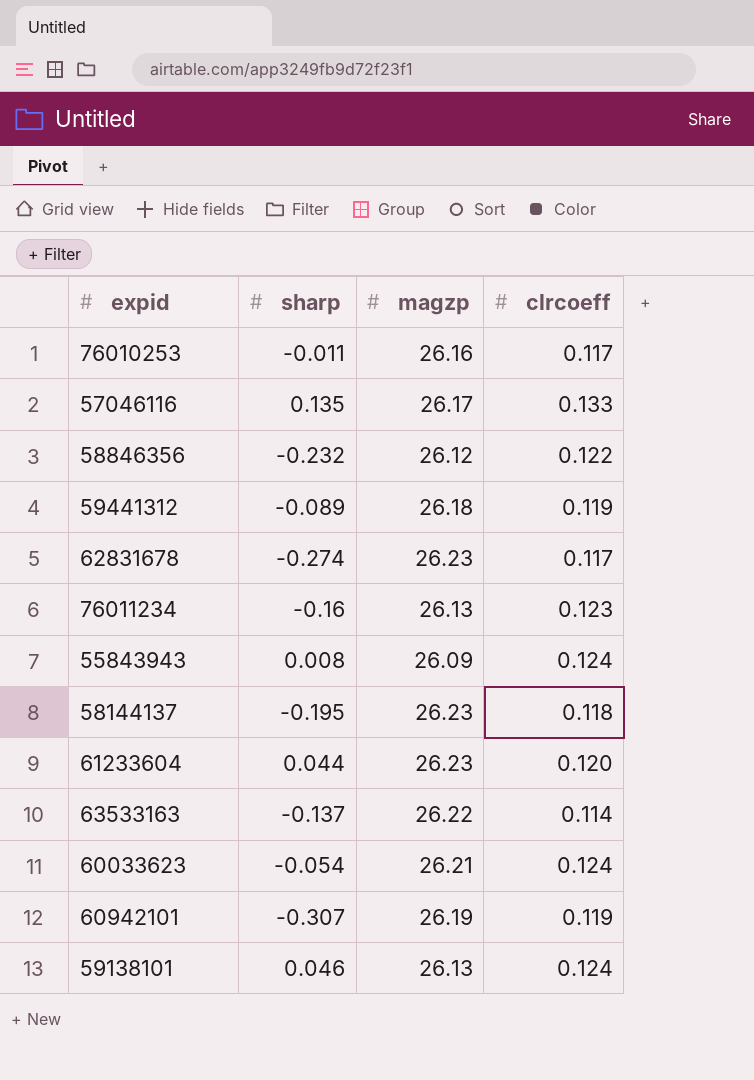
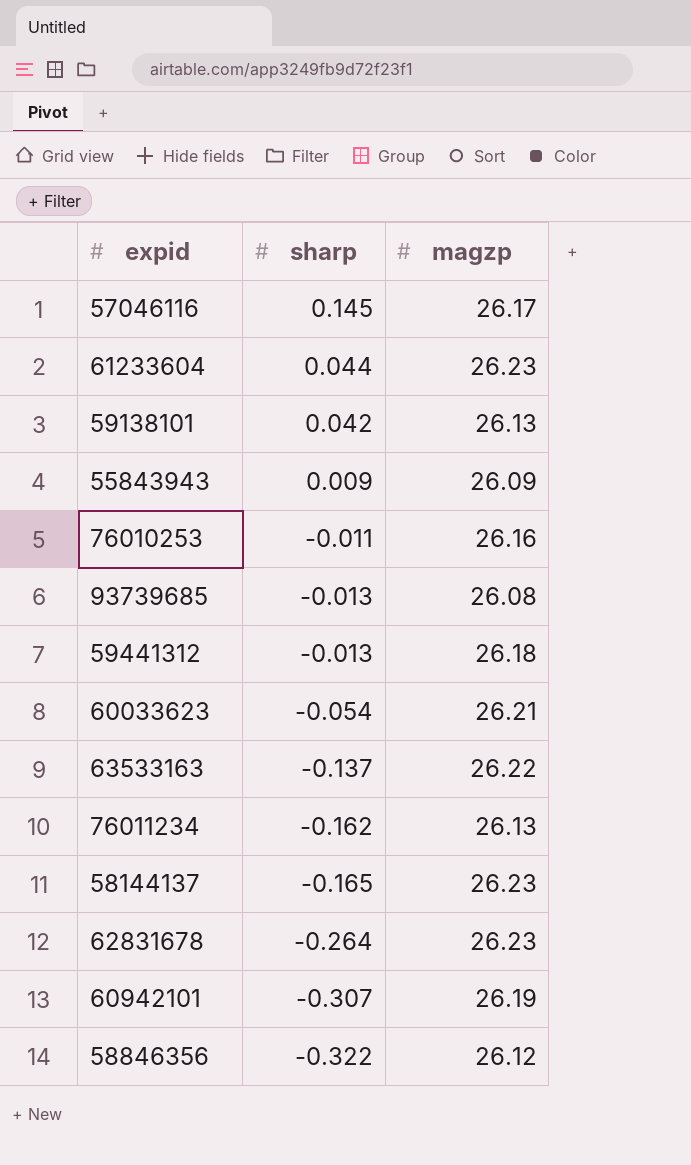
row order: none -> sharp descending
column clrcoeff | position: 4 -> none
57046116 | sharp: 0.135 -> 0.145
59138101 | sharp: 0.046 -> 0.042
55843943 | sharp: 0.008 -> 0.009
row 93739685: none -> -0.013 | 26.08
59441312 | sharp: -0.089 -> -0.013
76011234 | sharp: -0.16 -> -0.162
58144137 | sharp: -0.195 -> -0.165
62831678 | sharp: -0.274 -> -0.264
58846356 | sharp: -0.232 -> -0.322

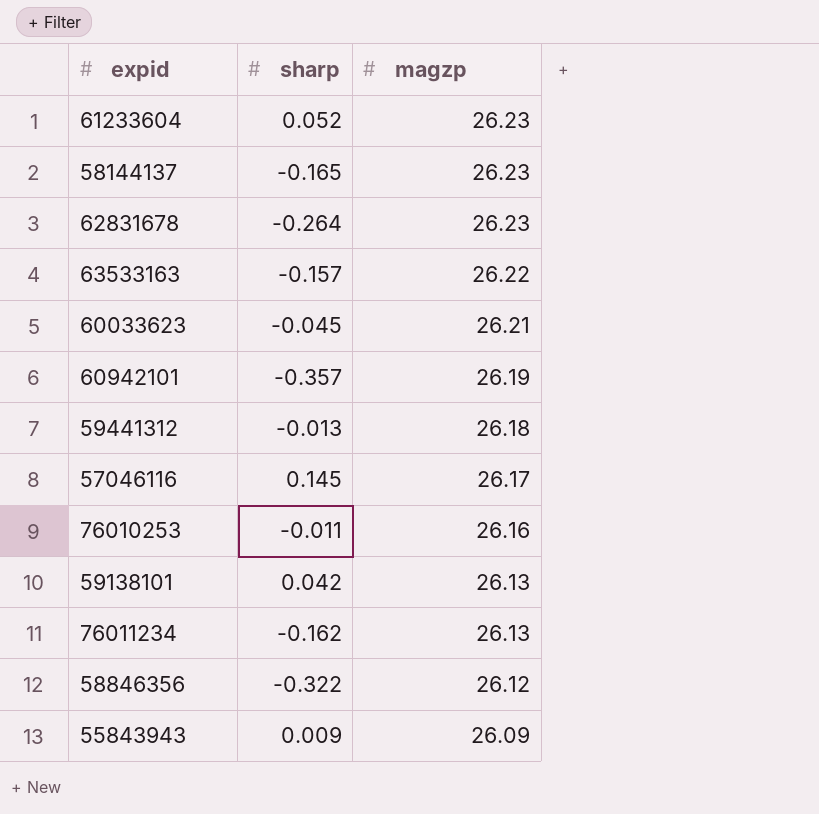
row order: sharp descending -> magzp descending
row 93739685: -0.013 | 26.08 -> none
61233604 | sharp: 0.044 -> 0.052
63533163 | sharp: -0.137 -> -0.157
60033623 | sharp: -0.054 -> -0.045
60942101 | sharp: -0.307 -> -0.357

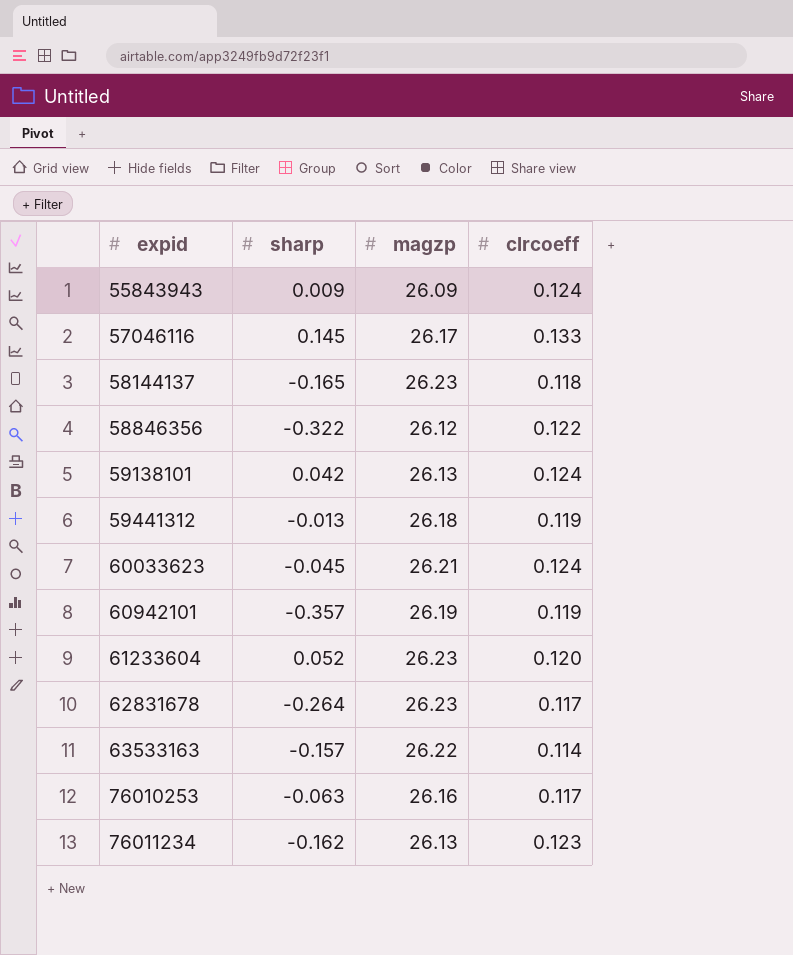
row order: magzp descending -> expid ascending
column clrcoeff | position: none -> 4
76010253 | sharp: -0.011 -> -0.063

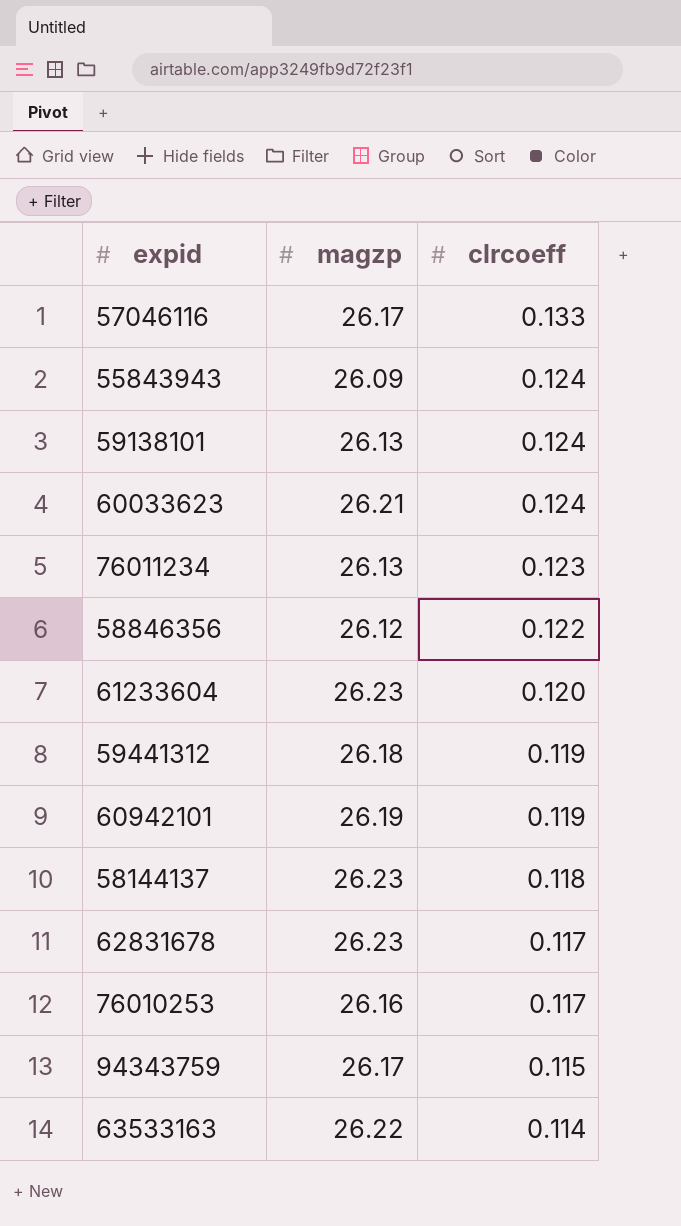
row order: expid ascending -> clrcoeff descending
column sharp | position: 2 -> none
row 94343759: none -> 26.17 | 0.115

